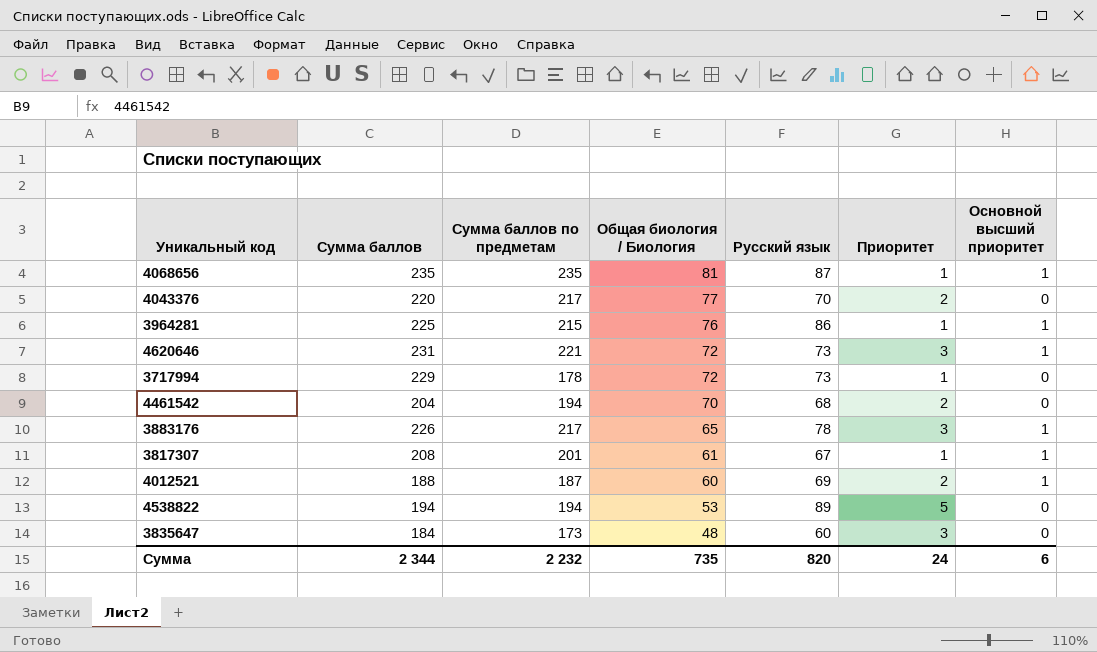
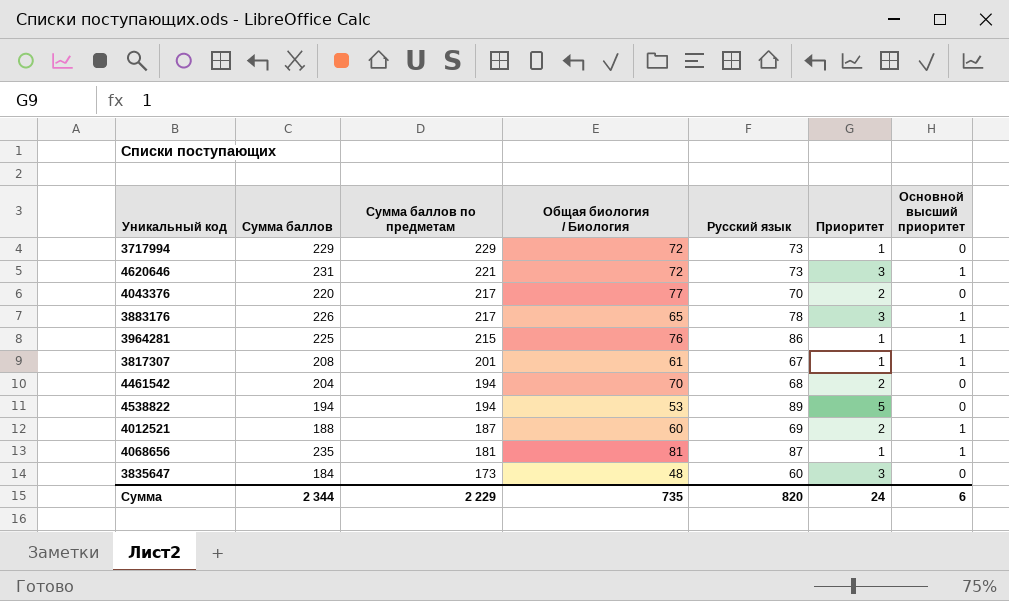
row order: Общая биология / Биология descending -> Сумма баллов по предметам descending
3717994 | Сумма баллов по предметам: 178 -> 229
4068656 | Сумма баллов по предметам: 235 -> 181
Сумма | Сумма баллов по предметам: 2 232 -> 2 229

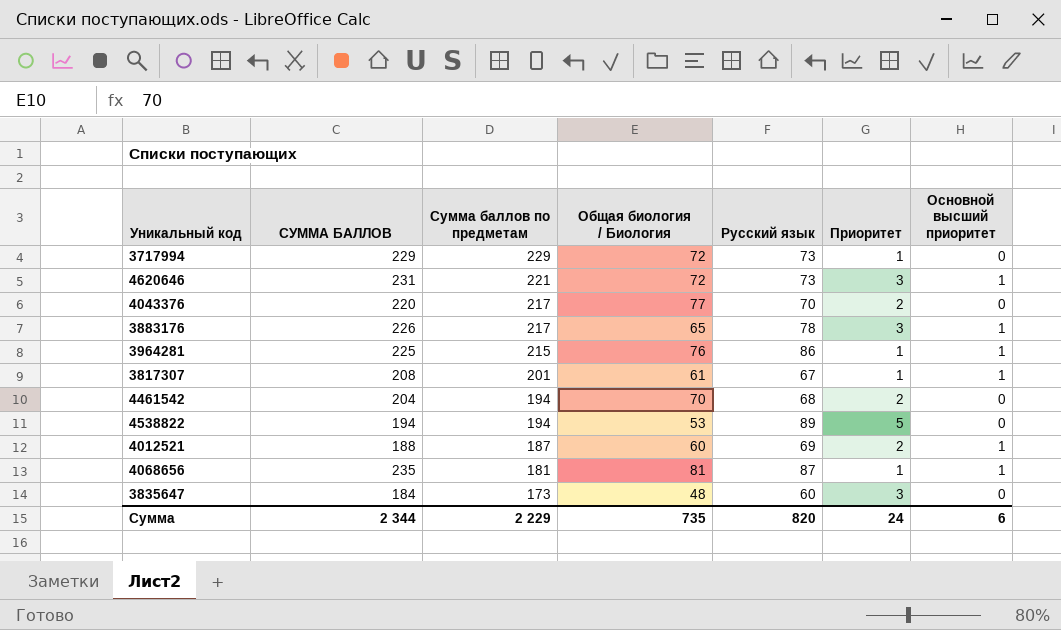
column name: Сумма баллов -> СУММА БАЛЛОВ

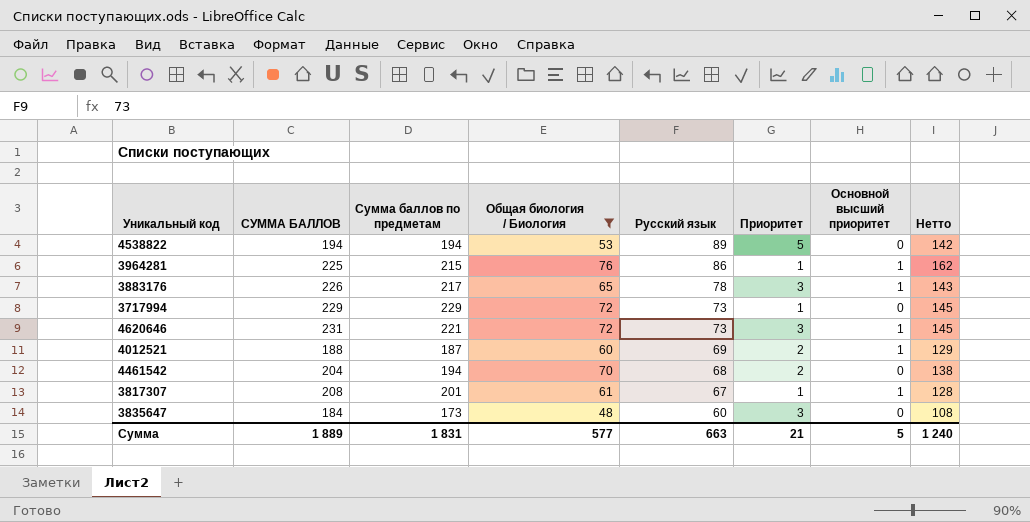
filter: none -> Общая биология / Биология <= 76
row order: Сумма баллов по предметам descending -> Русский язык descending
column Нетто | formula: none -> [Общая биология / Биология] + [Русский язык]
Сумма | СУММА БАЛЛОВ: 2 344 -> 1 889
Сумма | Сумма баллов по предметам: 2 229 -> 1 831
Сумма | Общая биология / Биология: 735 -> 577
Сумма | Русский язык: 820 -> 663
Сумма | Приоритет: 24 -> 21
Сумма | Основной высший приоритет: 6 -> 5

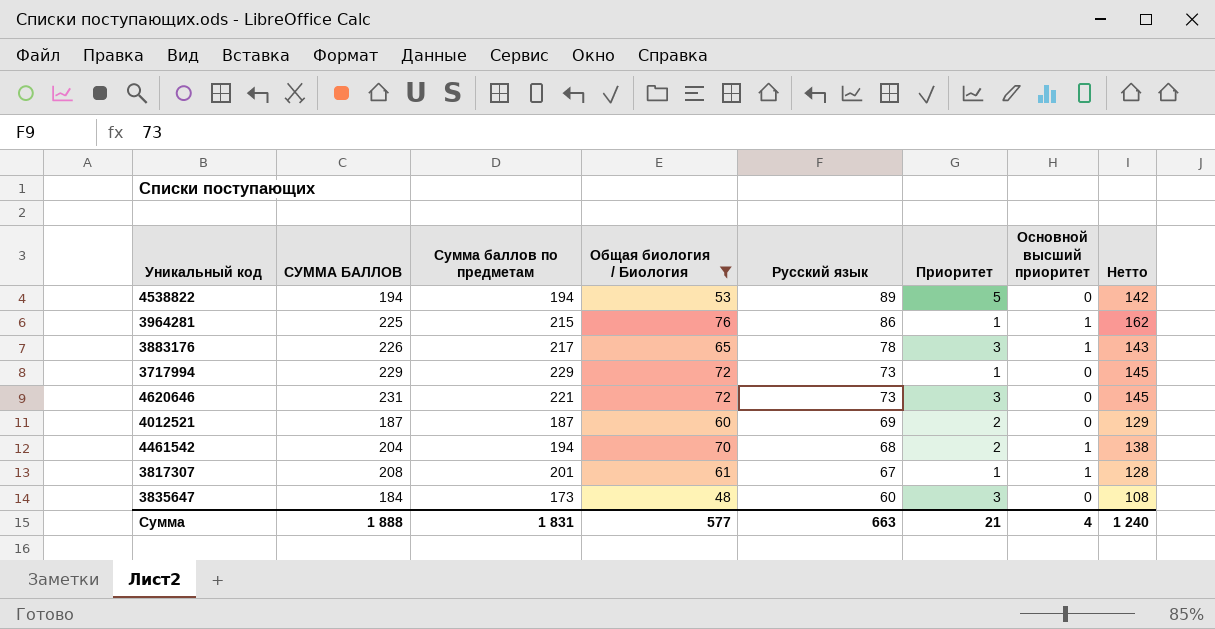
4620646 | Основной высший приоритет: 1 -> 0
4012521 | СУММА БАЛЛОВ: 188 -> 187
4012521 | Основной высший приоритет: 1 -> 0
4461542 | Основной высший приоритет: 0 -> 1
Сумма | СУММА БАЛЛОВ: 1 889 -> 1 888
Сумма | Основной высший приоритет: 5 -> 4

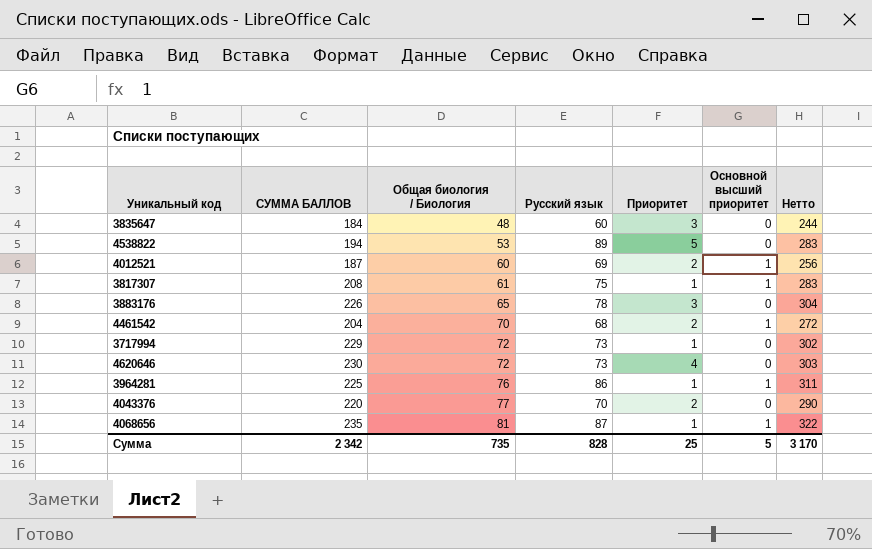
filter: Общая биология / Биология <= 76 -> none
row order: Русский язык descending -> Общая биология / Биология ascending
column Сумма баллов по предметам | position: 3 -> none
column Нетто | formula: [Общая биология / Биология] + [Русский язык] -> [СУММА БАЛЛОВ] + [Русский язык]
4012521 | Основной высший приоритет: 0 -> 1
3817307 | Русский язык: 67 -> 75
3883176 | Основной высший приоритет: 1 -> 0
4620646 | СУММА БАЛЛОВ: 231 -> 230
4620646 | Приоритет: 3 -> 4
Сумма | СУММА БАЛЛОВ: 1 888 -> 2 342
Сумма | Общая биология / Биология: 577 -> 735
Сумма | Русский язык: 663 -> 828
Сумма | Приоритет: 21 -> 25
Сумма | Основной высший приоритет: 4 -> 5
Сумма | Нетто: 1 240 -> 3 170

